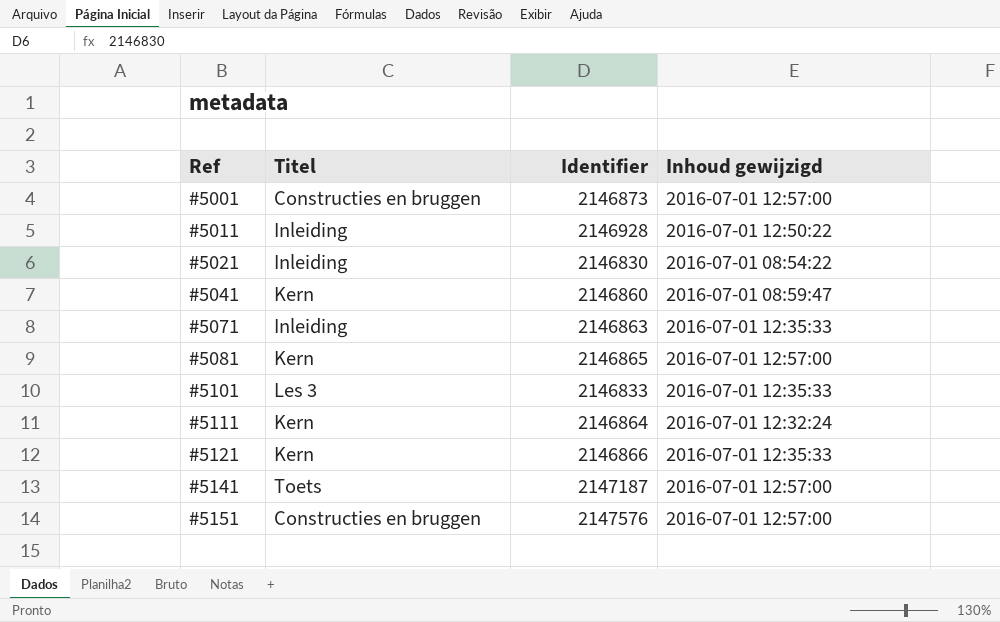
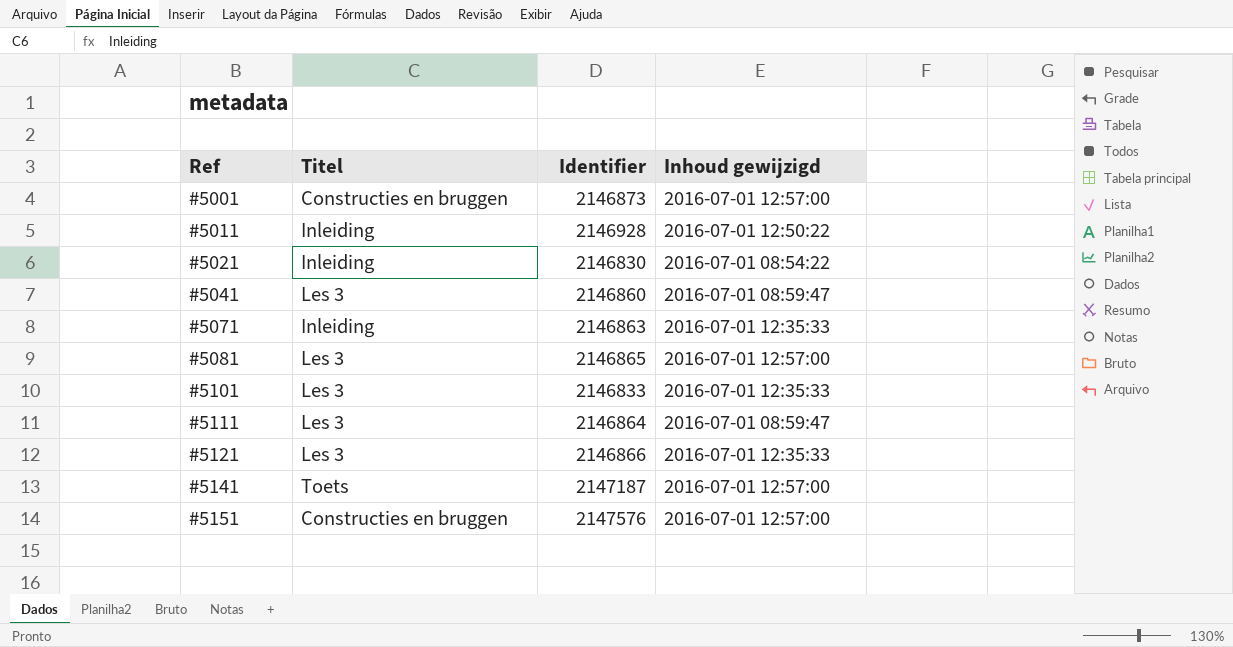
#5041 | Titel: Kern -> Les 3
#5081 | Titel: Kern -> Les 3
#5111 | Titel: Kern -> Les 3
#5111 | Inhoud gewijzigd: 2016-07-01 12:32:24 -> 2016-07-01 08:59:47
#5121 | Titel: Kern -> Les 3

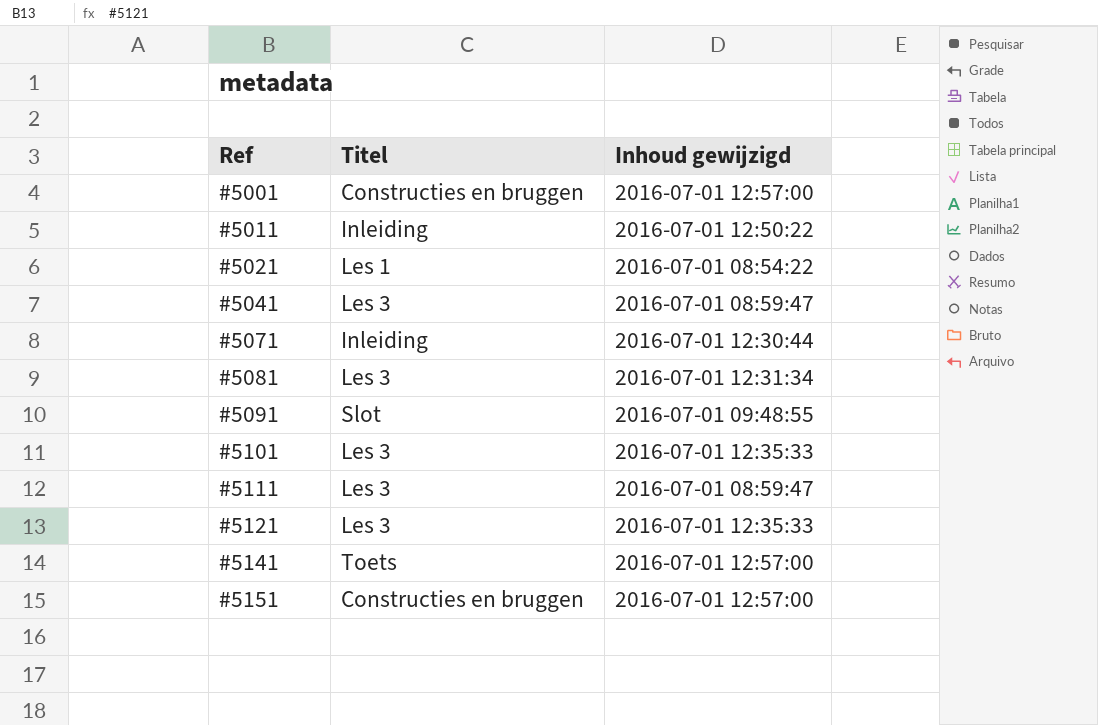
column Identifier | position: 3 -> none
#5021 | Titel: Inleiding -> Les 1
#5071 | Inhoud gewijzigd: 2016-07-01 12:35:33 -> 2016-07-01 12:30:44
#5081 | Inhoud gewijzigd: 2016-07-01 12:57:00 -> 2016-07-01 12:31:34
row #5091: none -> Slot | 2016-07-01 09:48:55

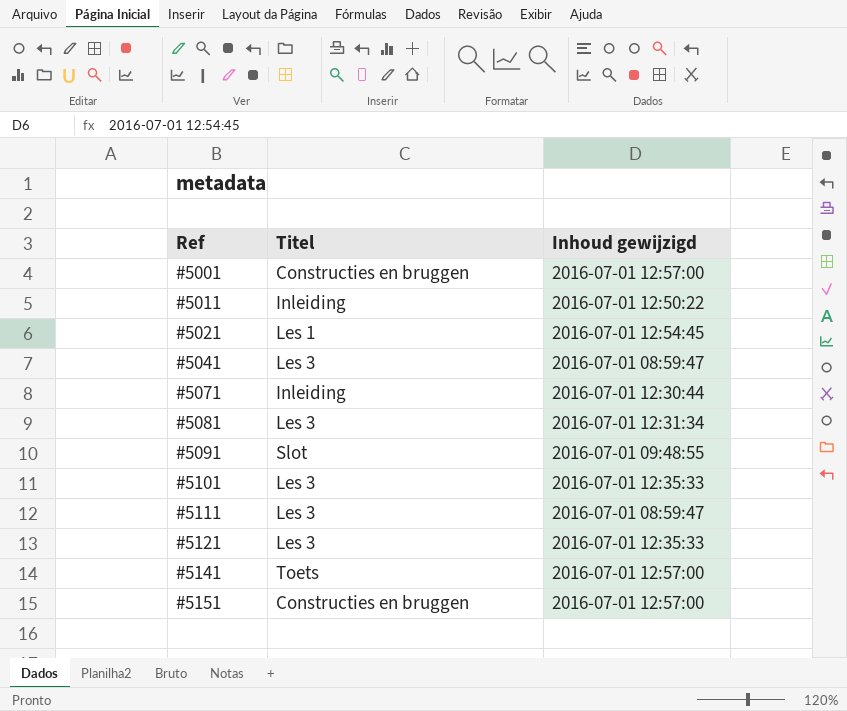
#5021 | Inhoud gewijzigd: 2016-07-01 08:54:22 -> 2016-07-01 12:54:45

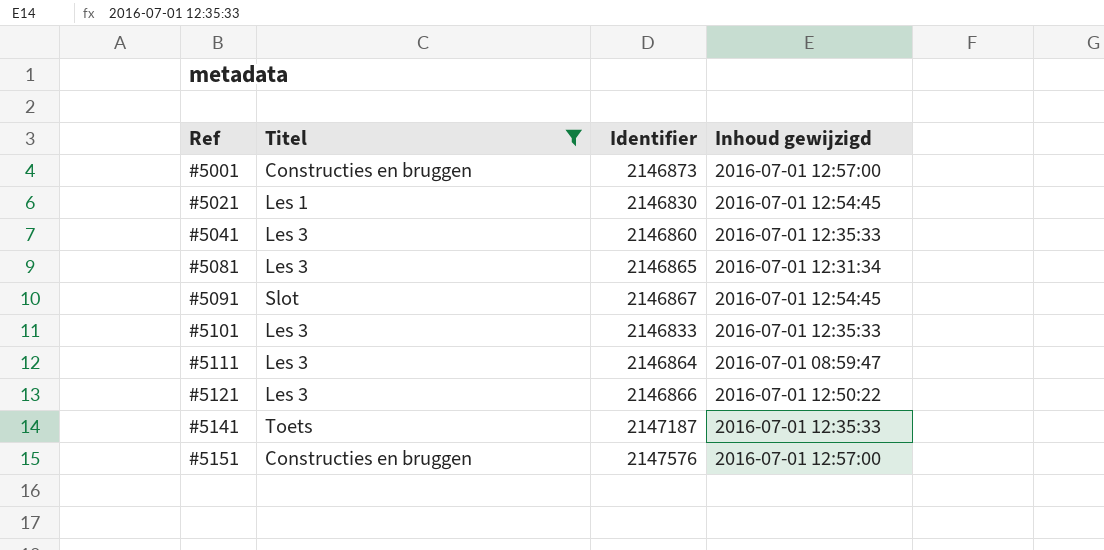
filter: none -> Titel != Inleiding
column Identifier | position: none -> 3
#5041 | Inhoud gewijzigd: 2016-07-01 08:59:47 -> 2016-07-01 12:35:33
#5091 | Inhoud gewijzigd: 2016-07-01 09:48:55 -> 2016-07-01 12:54:45
#5121 | Inhoud gewijzigd: 2016-07-01 12:35:33 -> 2016-07-01 12:50:22
#5141 | Inhoud gewijzigd: 2016-07-01 12:57:00 -> 2016-07-01 12:35:33

